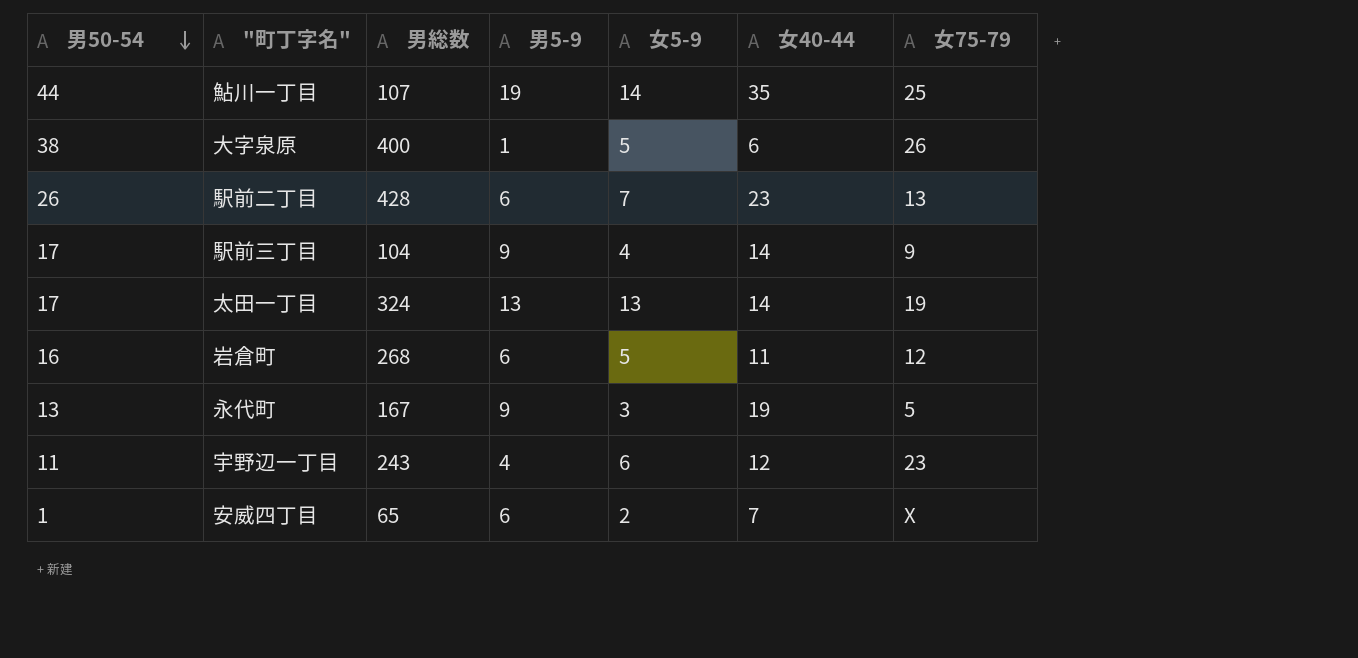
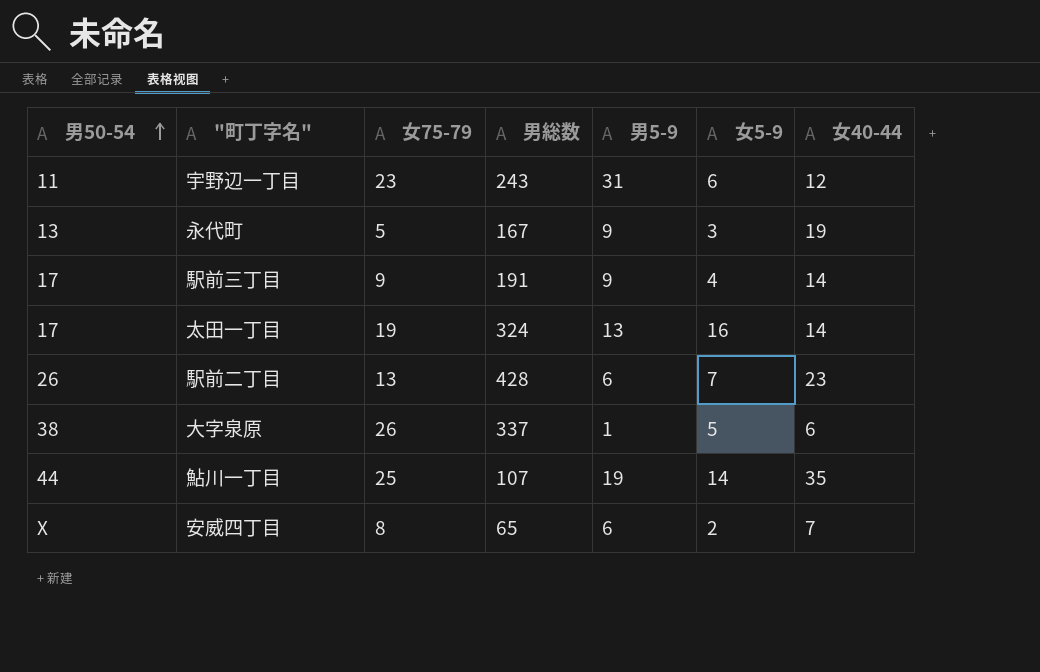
row order: 男50-54 descending -> 男50-54 ascending
column 女75-79 | position: 7 -> 3
row 岩倉町: 16 | 268 | 6 | 5 | 11 | 12 -> none
宇野辺一丁目 | 男5-9: 4 -> 31
駅前三丁目 | 男総数: 104 -> 191
太田一丁目 | 女5-9: 13 -> 16
大字泉原 | 男総数: 400 -> 337
安威四丁目 | 男50-54: 1 -> X
安威四丁目 | 女75-79: X -> 8

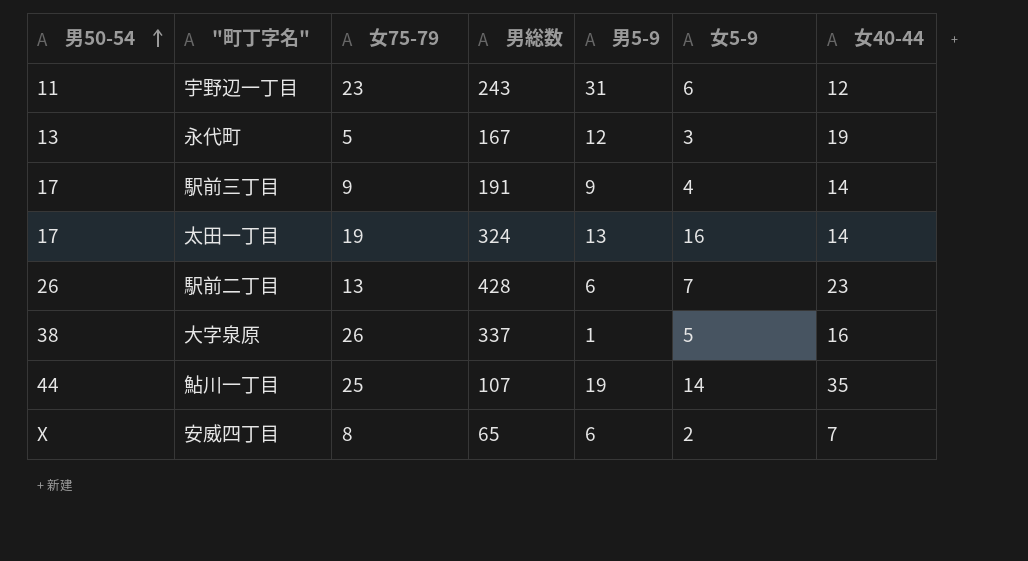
永代町 | 男5-9: 9 -> 12
大字泉原 | 女40-44: 6 -> 16

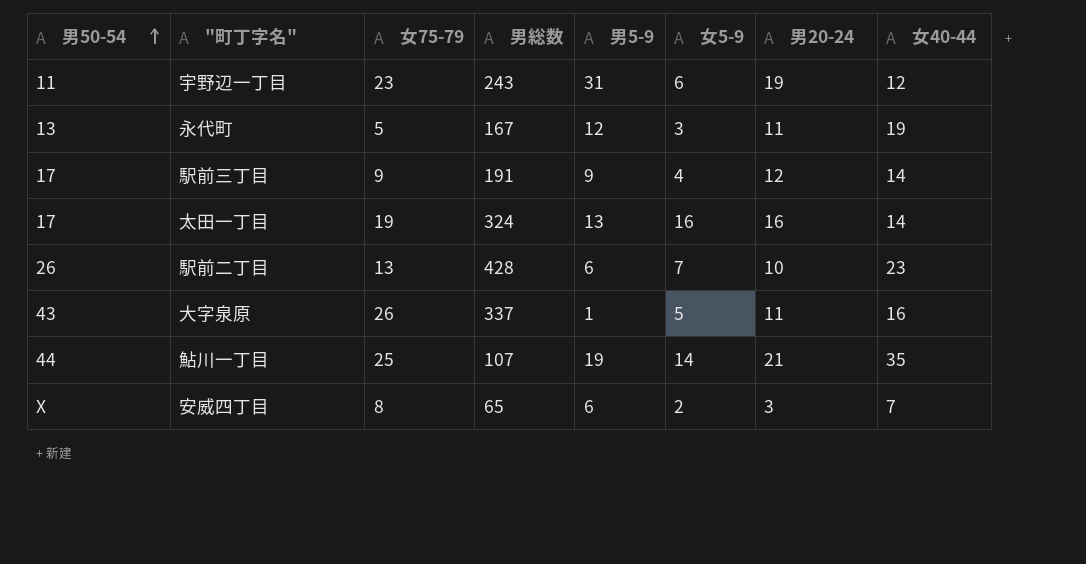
column 男20-24 | position: none -> 7
大字泉原 | 男50-54: 38 -> 43

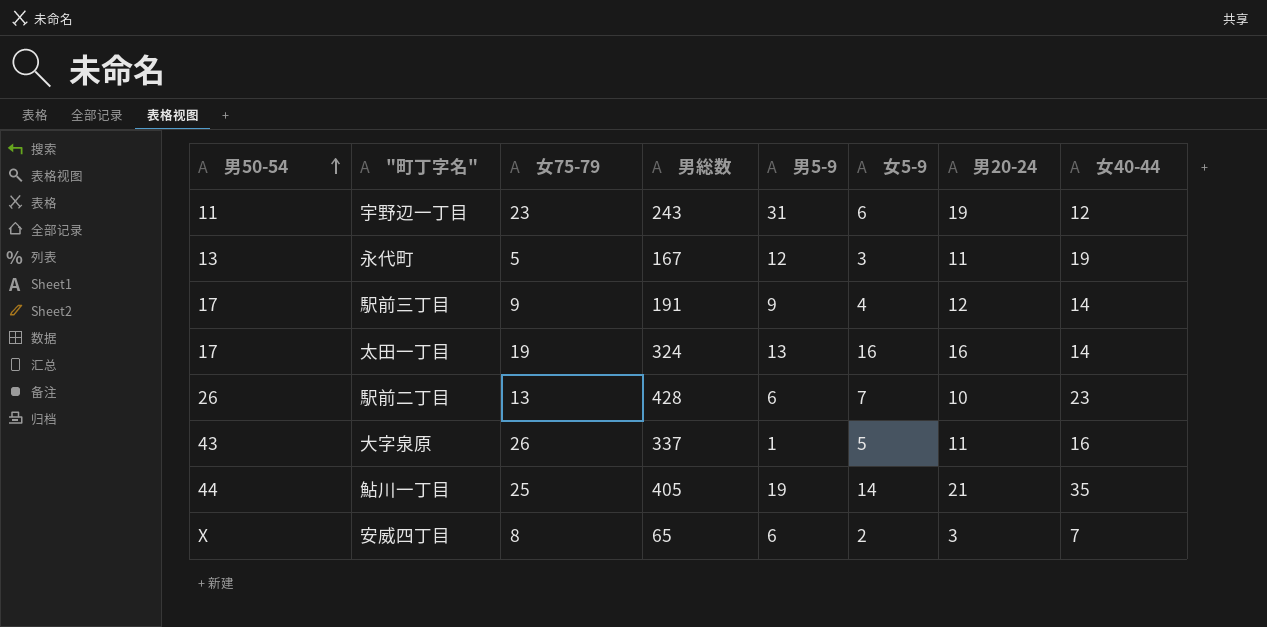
鮎川一丁目 | 男総数: 107 -> 405

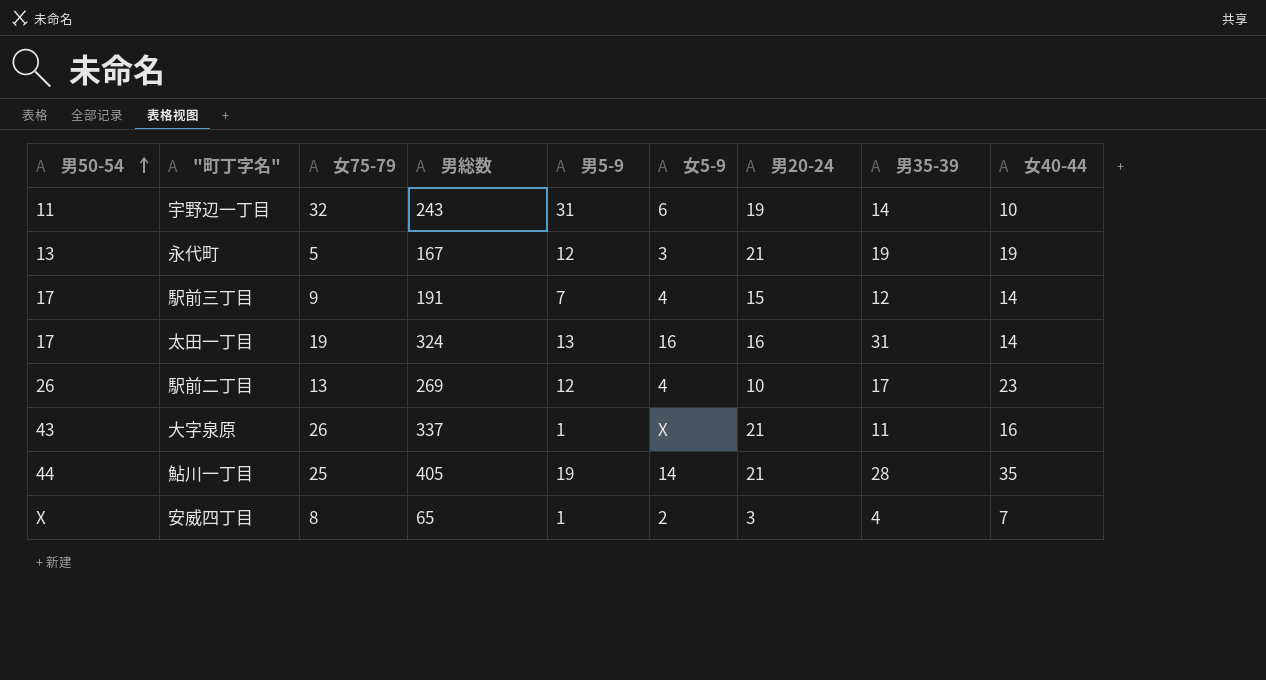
column 男35-39 | position: none -> 8
宇野辺一丁目 | 女75-79: 23 -> 32
宇野辺一丁目 | 女40-44: 12 -> 10
永代町 | 男20-24: 11 -> 21
駅前三丁目 | 男5-9: 9 -> 7
駅前三丁目 | 男20-24: 12 -> 15
駅前二丁目 | 男総数: 428 -> 269
駅前二丁目 | 男5-9: 6 -> 12
駅前二丁目 | 女5-9: 7 -> 4
大字泉原 | 女5-9: 5 -> X
大字泉原 | 男20-24: 11 -> 21
安威四丁目 | 男5-9: 6 -> 1

